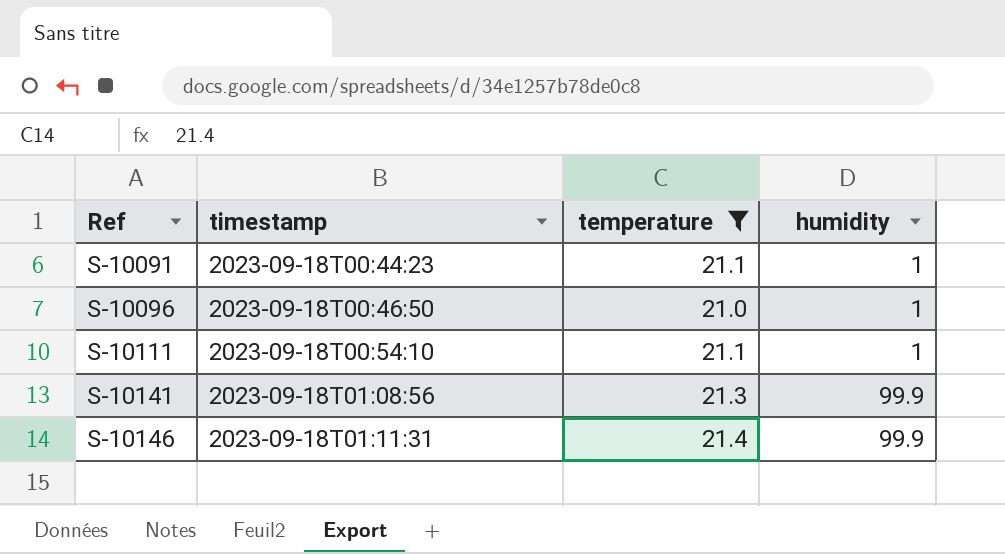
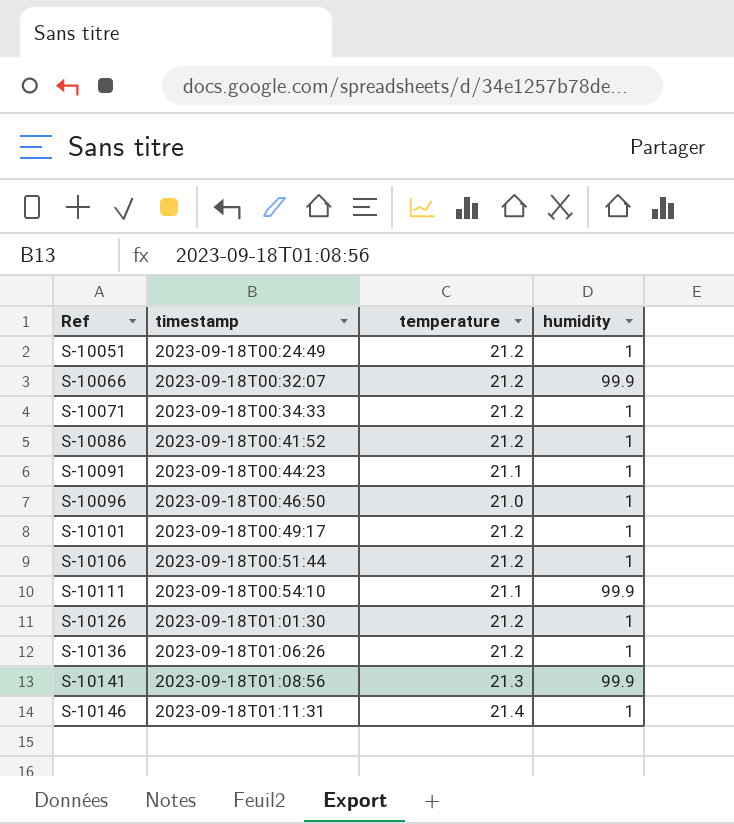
filter: temperature != 21.2 -> none
S-10111 | humidity: 1 -> 99.9
S-10146 | humidity: 99.9 -> 1

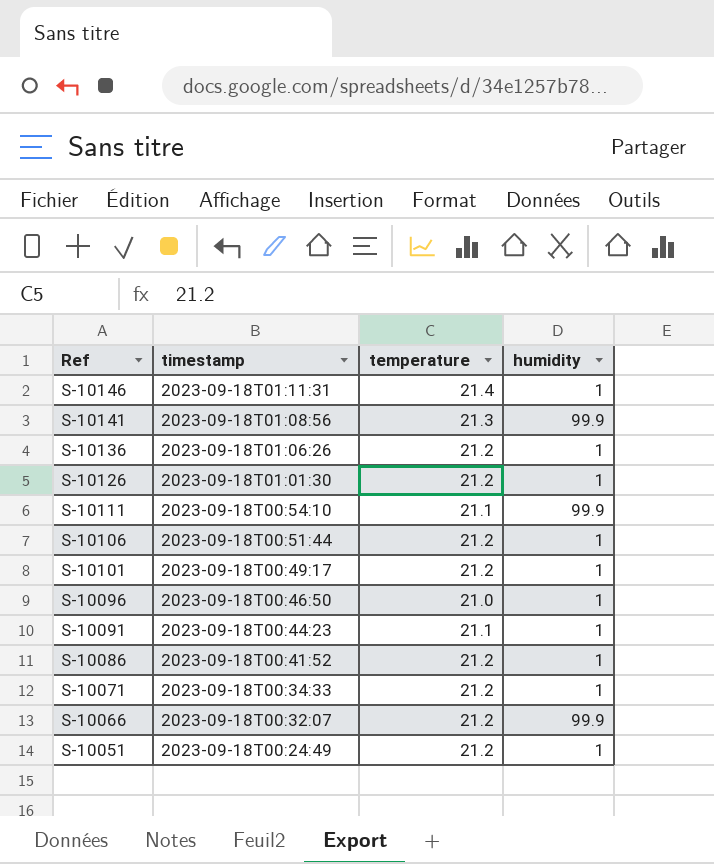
row order: Ref ascending -> Ref descending

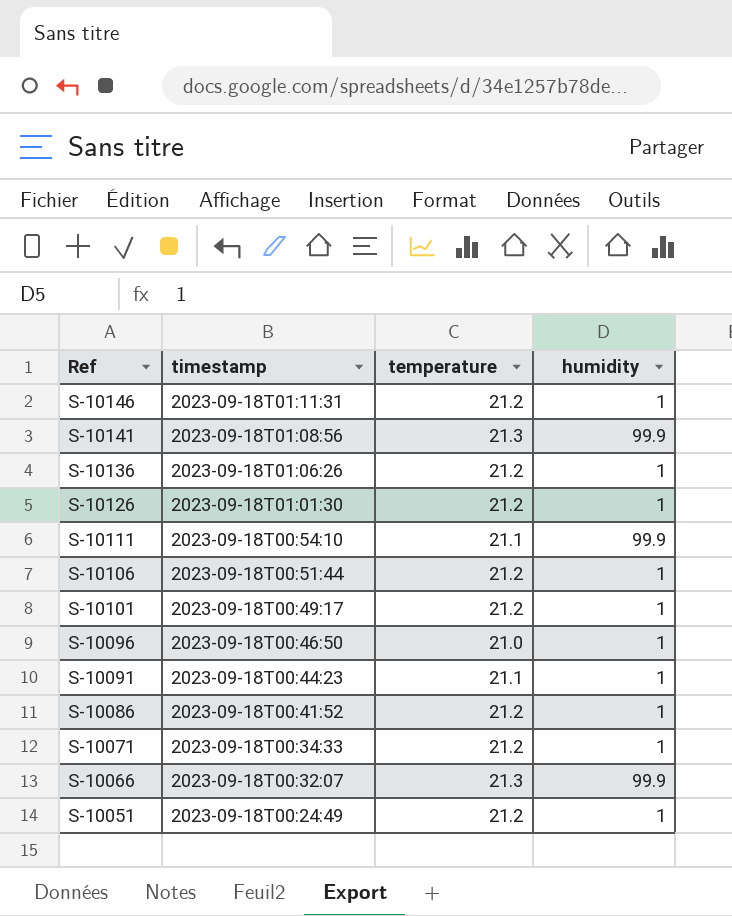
S-10146 | temperature: 21.4 -> 21.2
S-10066 | temperature: 21.2 -> 21.3

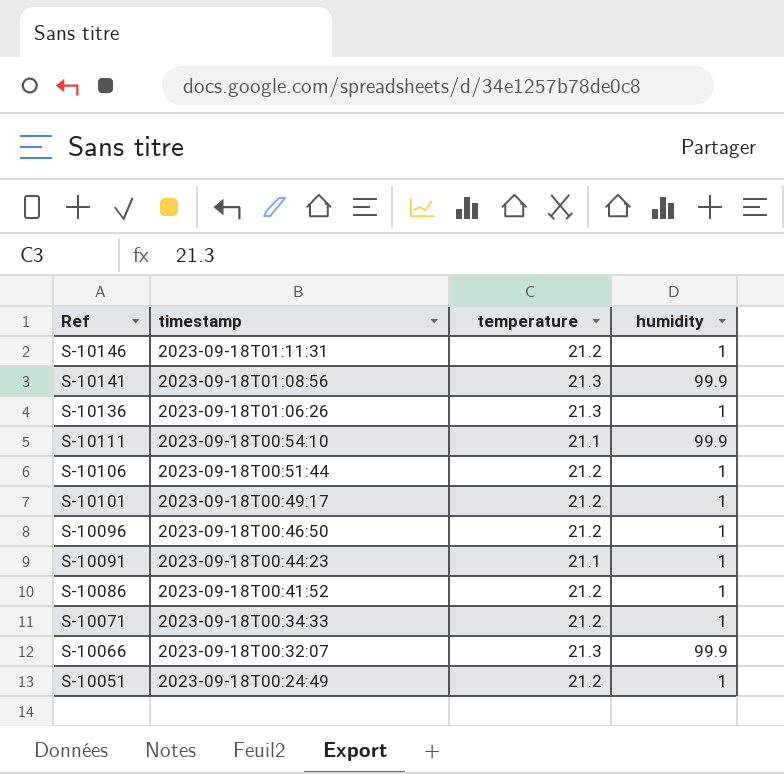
row S-10126: 2023-09-18T01:01:30 | 21.2 | 1 -> none
S-10136 | temperature: 21.2 -> 21.3
S-10096 | temperature: 21.0 -> 21.2

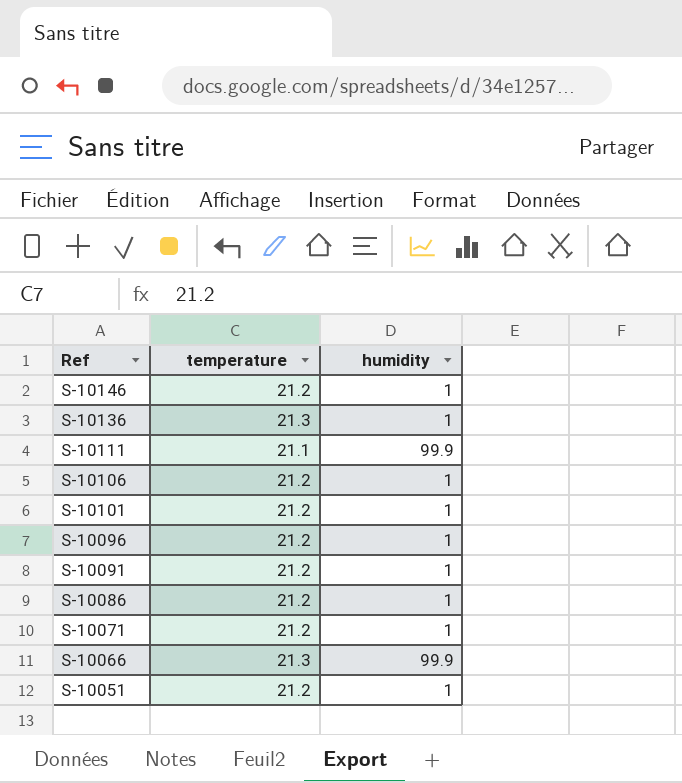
column timestamp | position: 2 -> none
row S-10141: 2023-09-18T01:08:56 | 21.3 | 99.9 -> none
S-10091 | temperature: 21.1 -> 21.2

